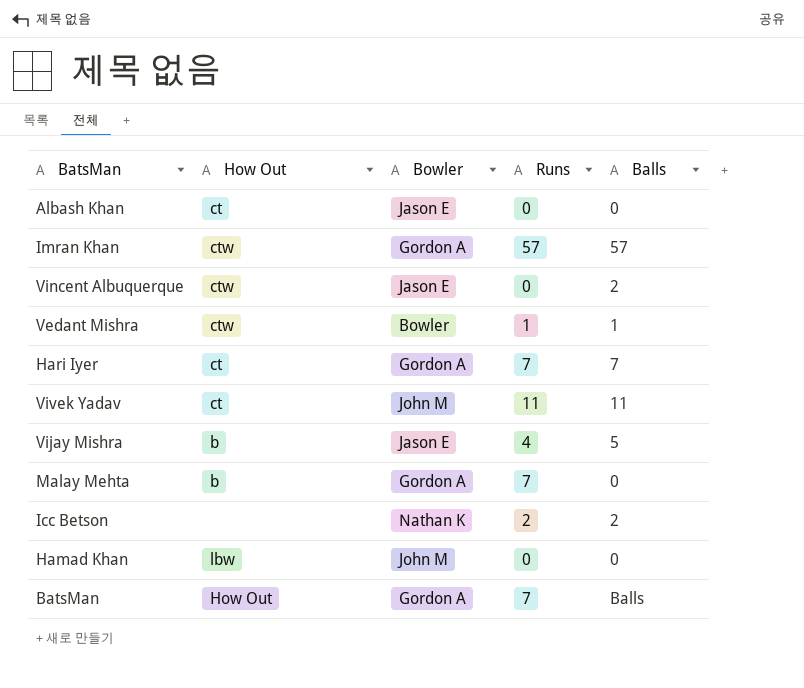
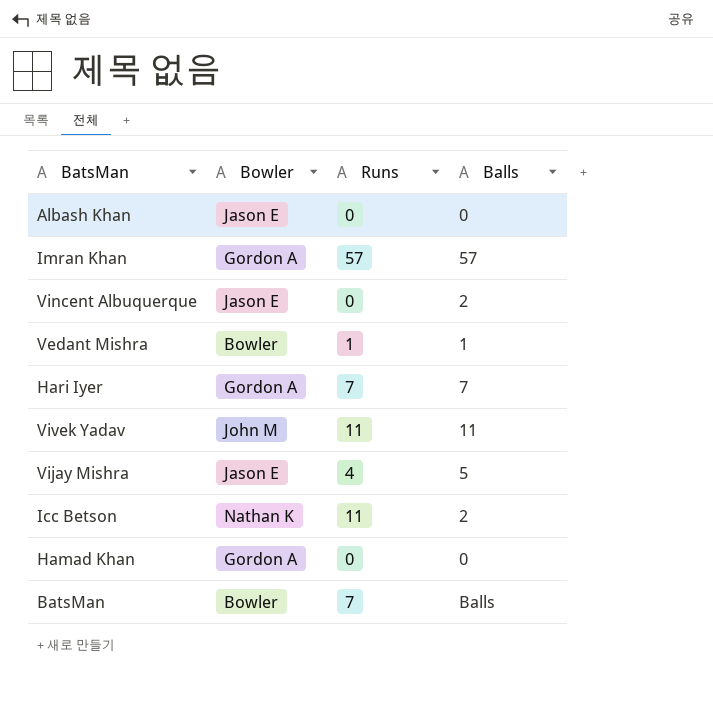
column How Out | position: 2 -> none
row Malay Mehta: b | Gordon A | 7 | 0 -> none
Icc Betson | Runs: 2 -> 11
Hamad Khan | Bowler: John M -> Gordon A
BatsMan | Bowler: Gordon A -> Bowler

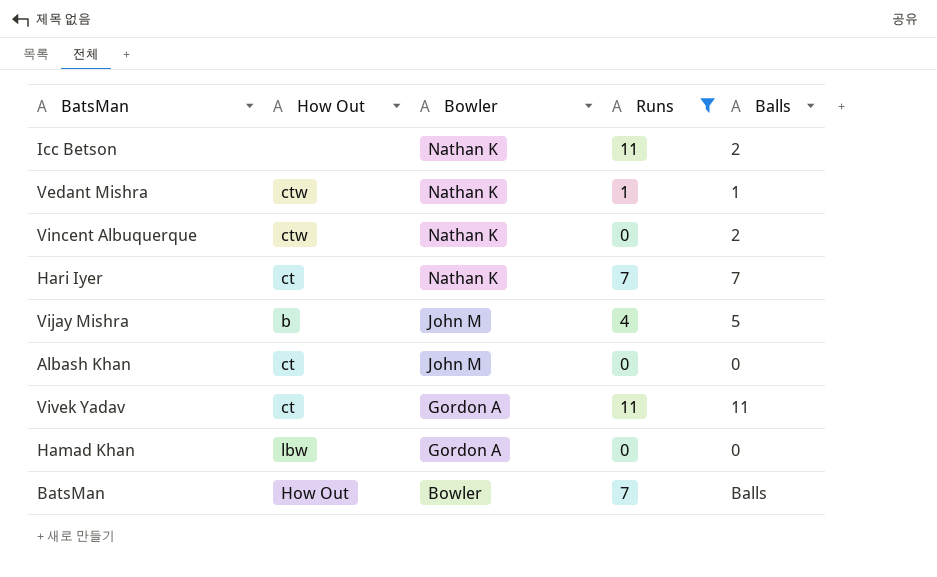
filter: none -> Runs != 57
row order: none -> Bowler descending
column How Out | position: none -> 2
Vedant Mishra | Bowler: Bowler -> Nathan K
Vincent Albuquerque | Bowler: Jason E -> Nathan K
Hari Iyer | Bowler: Gordon A -> Nathan K
Vijay Mishra | Bowler: Jason E -> John M
Albash Khan | Bowler: Jason E -> John M
Vivek Yadav | Bowler: John M -> Gordon A

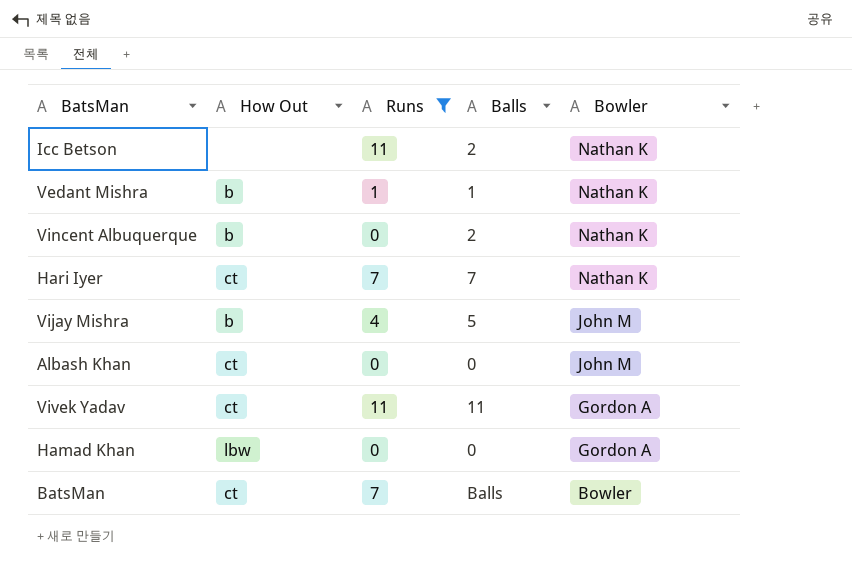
column Bowler | position: 3 -> 5
Vedant Mishra | How Out: ctw -> b
Vincent Albuquerque | How Out: ctw -> b
BatsMan | How Out: How Out -> ct

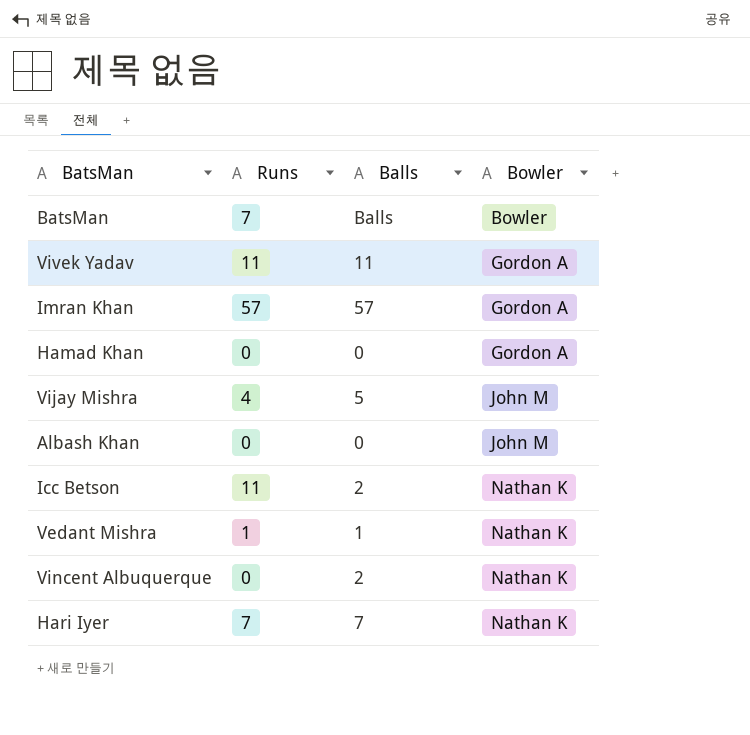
filter: Runs != 57 -> none
row order: Bowler descending -> Bowler ascending
column How Out | position: 2 -> none

